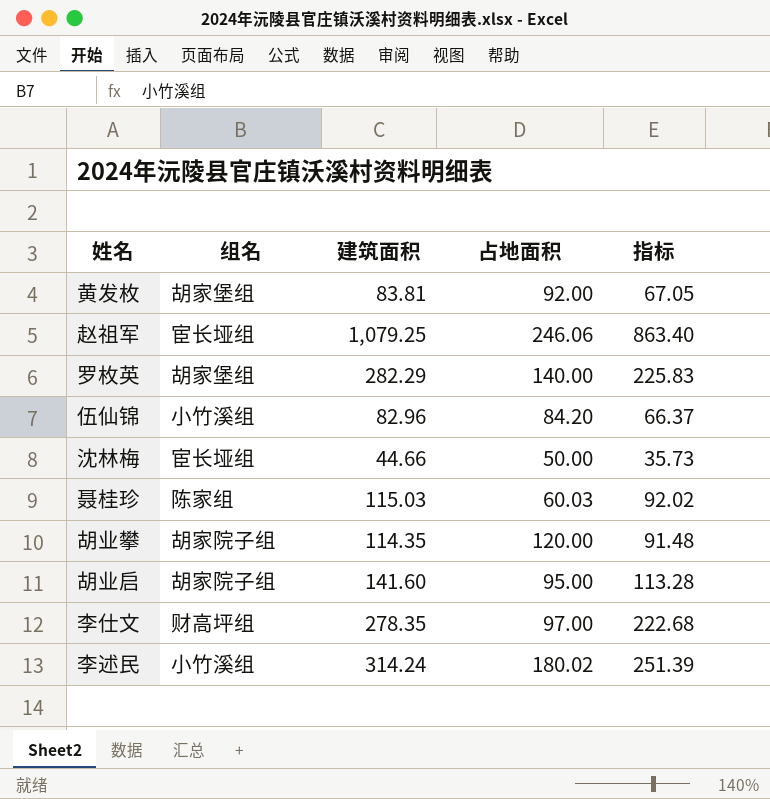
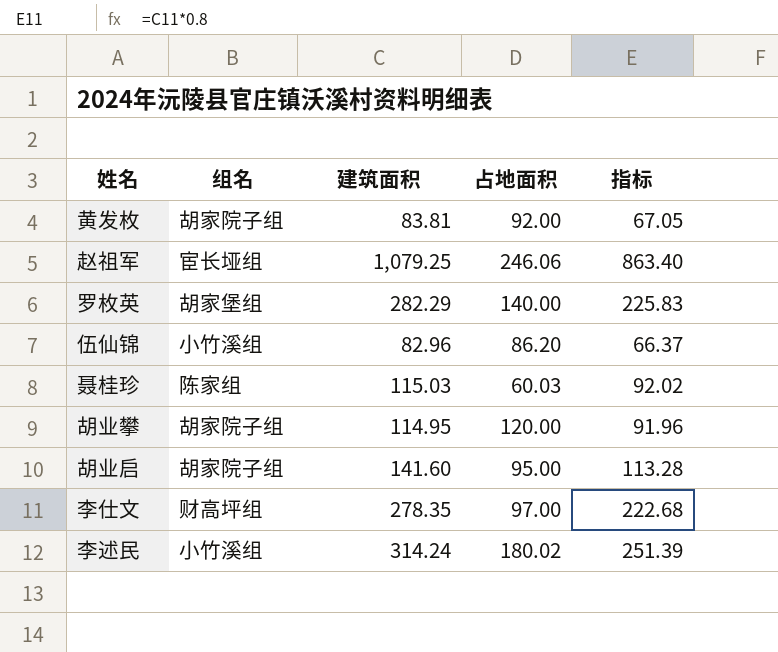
row 沈林梅: 宦长垭组 | 44.66 | 50.00 | 35.73 -> none
黄发枚 | 组名: 胡家堡组 -> 胡家院子组
伍仙锦 | 占地面积: 84.20 -> 86.20
胡业攀 | 建筑面积: 114.35 -> 114.95
胡业攀 | 指标: 91.48 -> 91.96

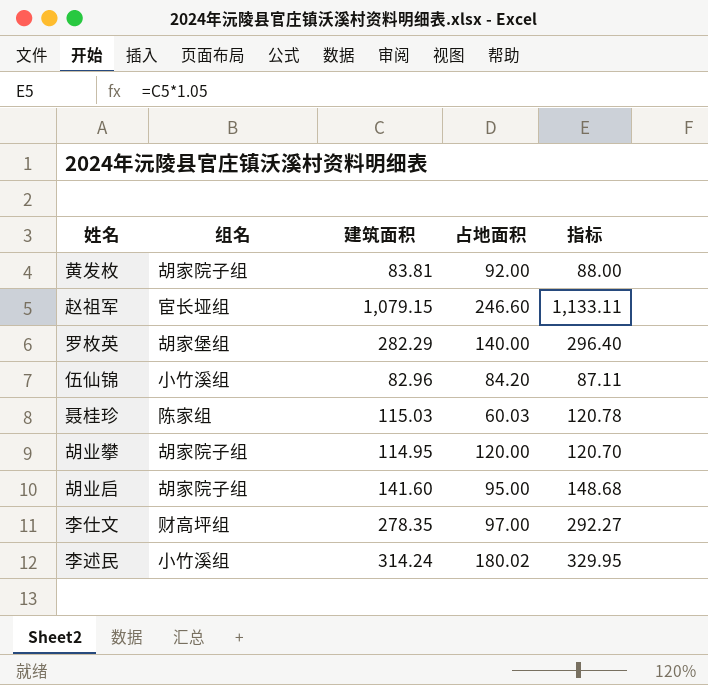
column 指标 | formula: [建筑面积] * 0.8 -> [建筑面积] * 1.05
赵祖军 | 建筑面积: 1,079.25 -> 1,079.15
赵祖军 | 占地面积: 246.06 -> 246.60
伍仙锦 | 占地面积: 86.20 -> 84.20

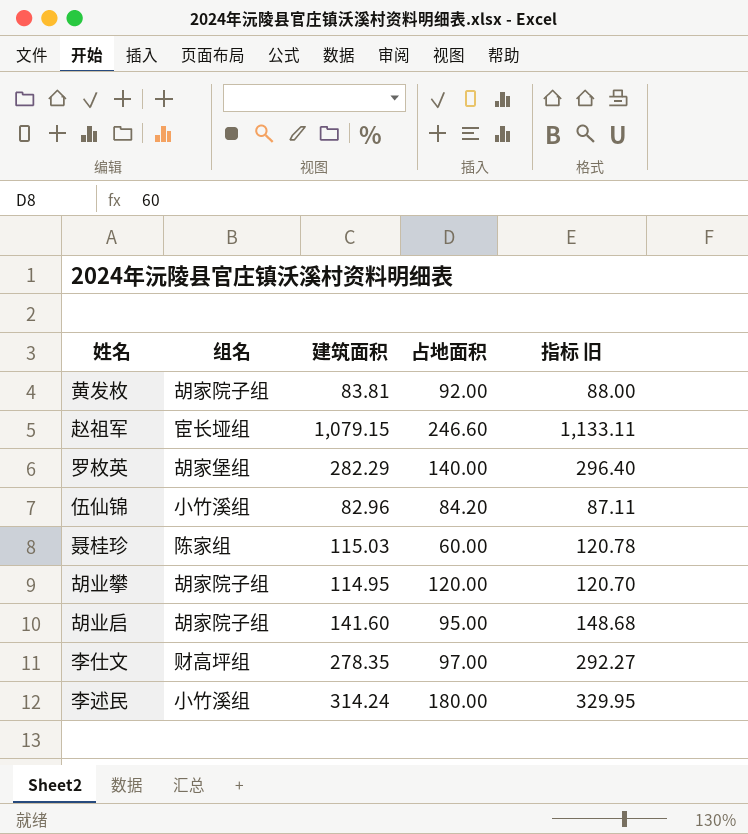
column name: 指标 -> 指标 旧
聂桂珍 | 占地面积: 60.03 -> 60.00
李述民 | 占地面积: 180.02 -> 180.00

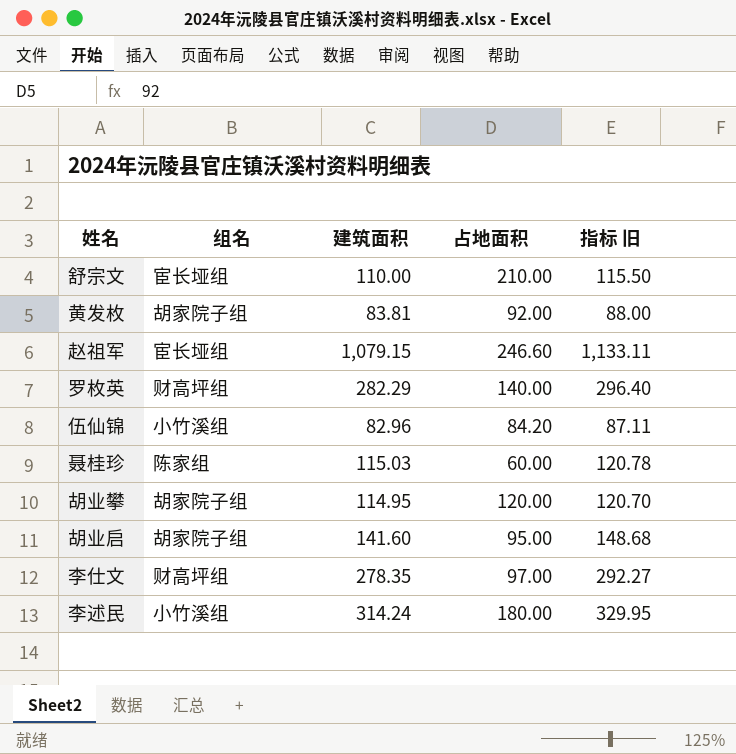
row 舒宗文: none -> 宦长垭组 | 110.00 | 210.00 | 115.50
罗枚英 | 组名: 胡家堡组 -> 财高坪组

